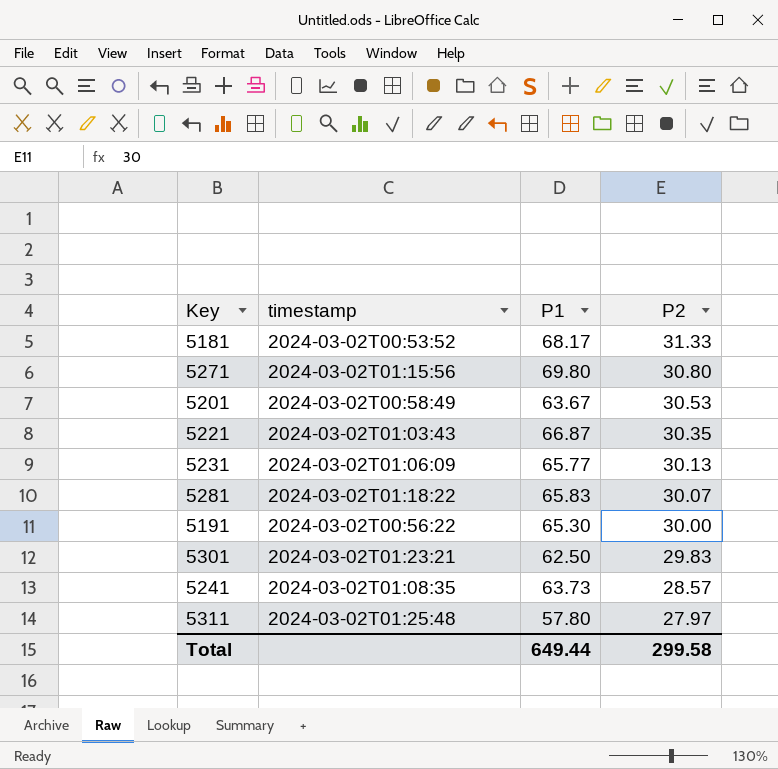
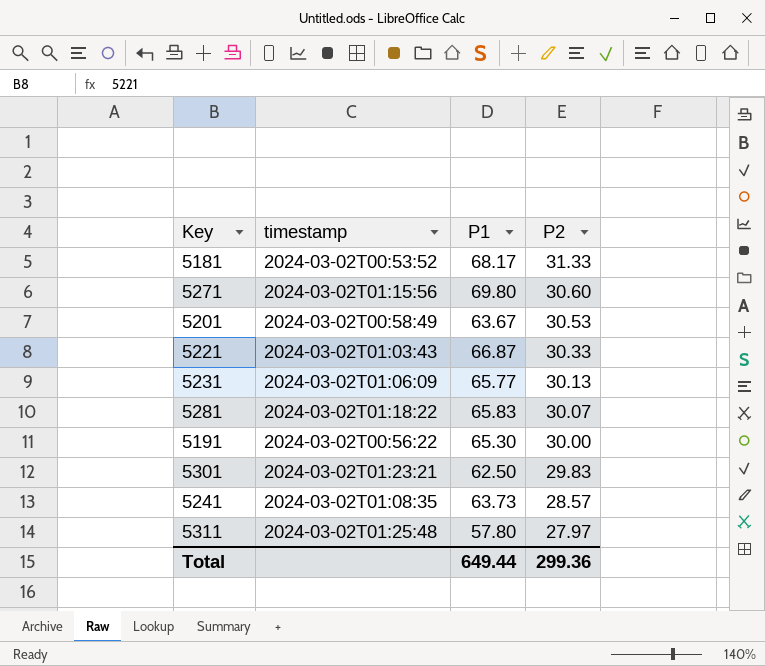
5271 | P2: 30.80 -> 30.60
5221 | P2: 30.35 -> 30.33
Total | P2: 299.58 -> 299.36

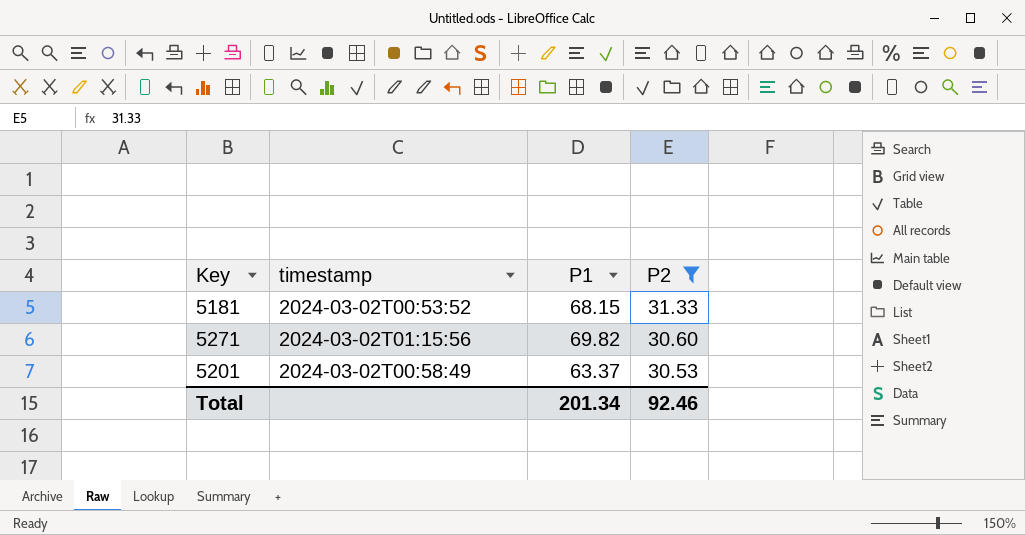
filter: none -> P2 >= 30.53
5181 | P1: 68.17 -> 68.15
5271 | P1: 69.80 -> 69.82
5201 | P1: 63.67 -> 63.37
Total | P1: 649.44 -> 201.34
Total | P2: 299.36 -> 92.46

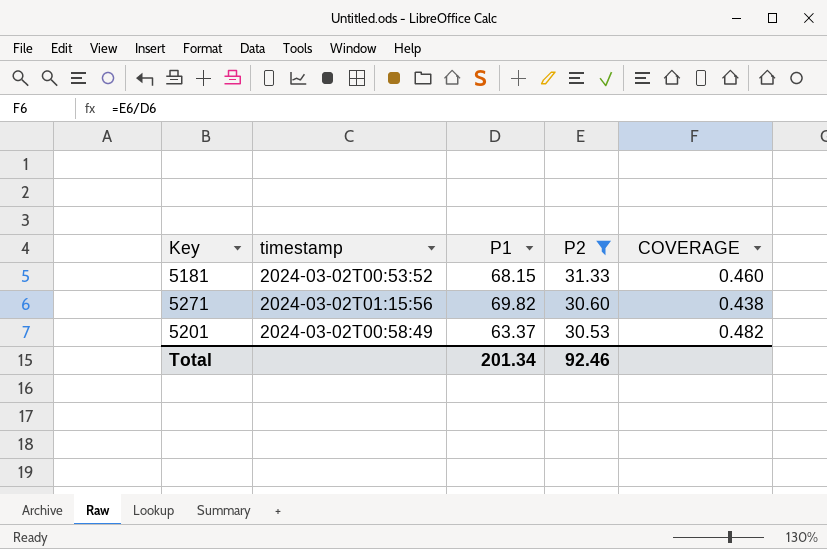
column COVERAGE | formula: none -> [P2] / [P1]

